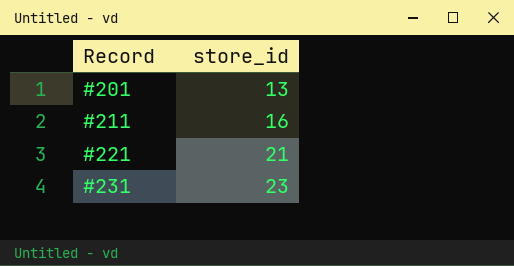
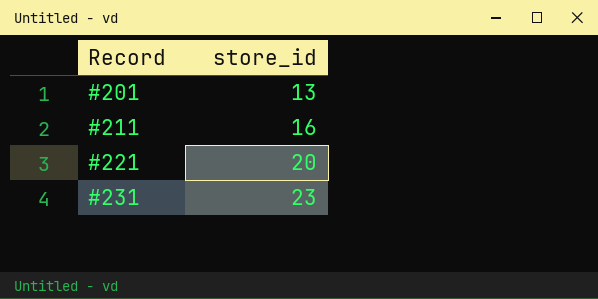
#221 | store_id: 21 -> 20

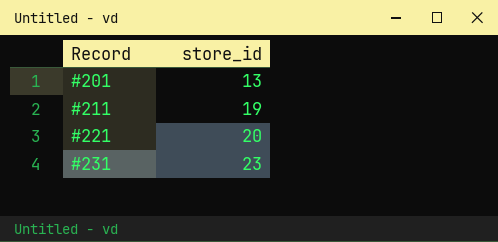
#211 | store_id: 16 -> 19

